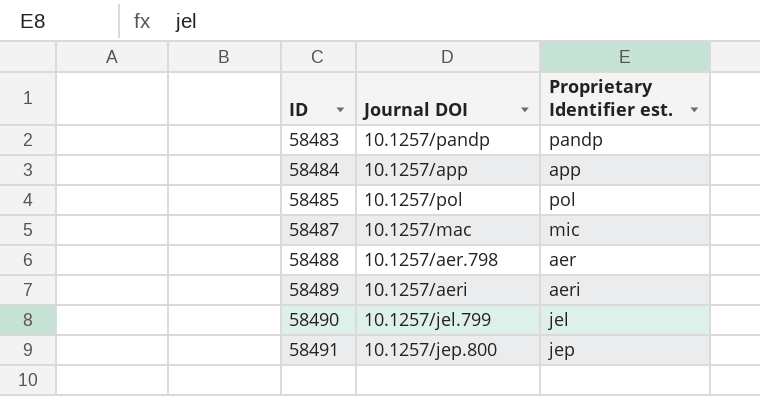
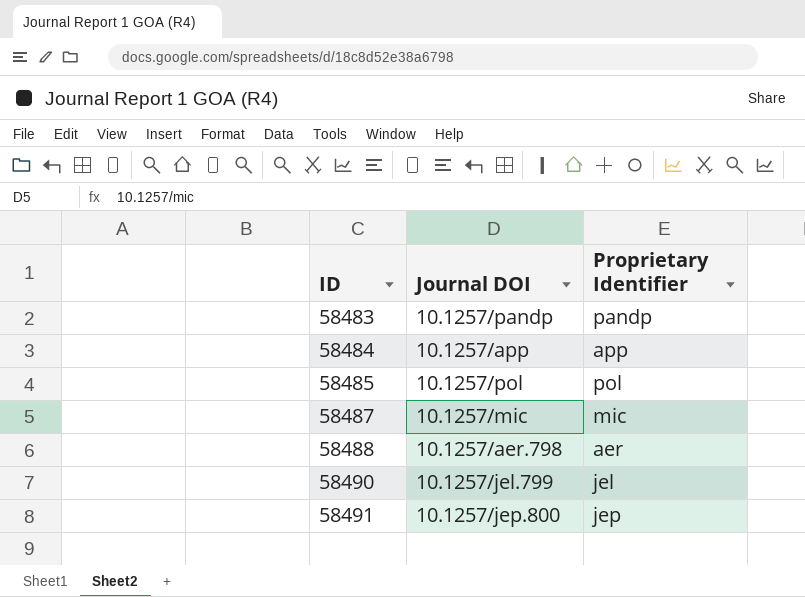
column name: Proprietary Identifier est. -> Proprietary Identifier
row 58489: 10.1257/aeri | aeri -> none
58487 | Journal DOI: 10.1257/mac -> 10.1257/mic

